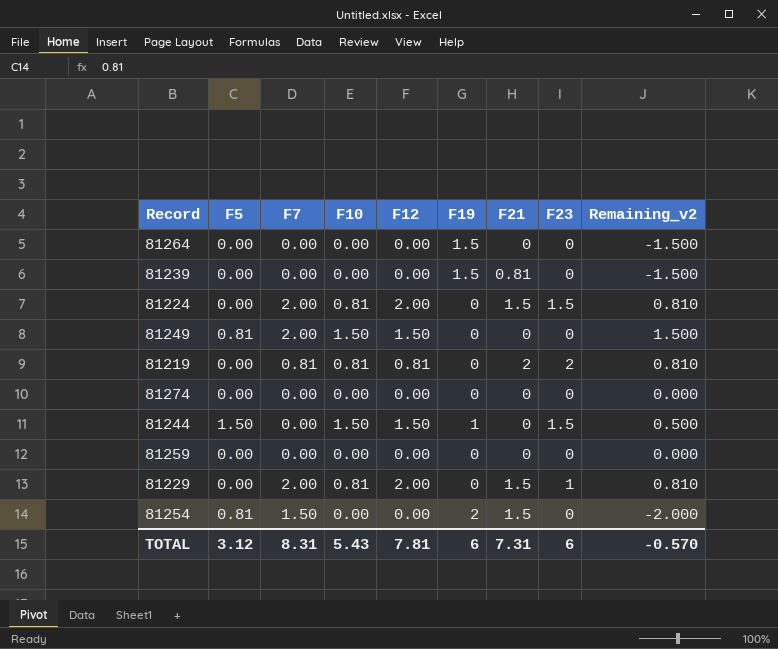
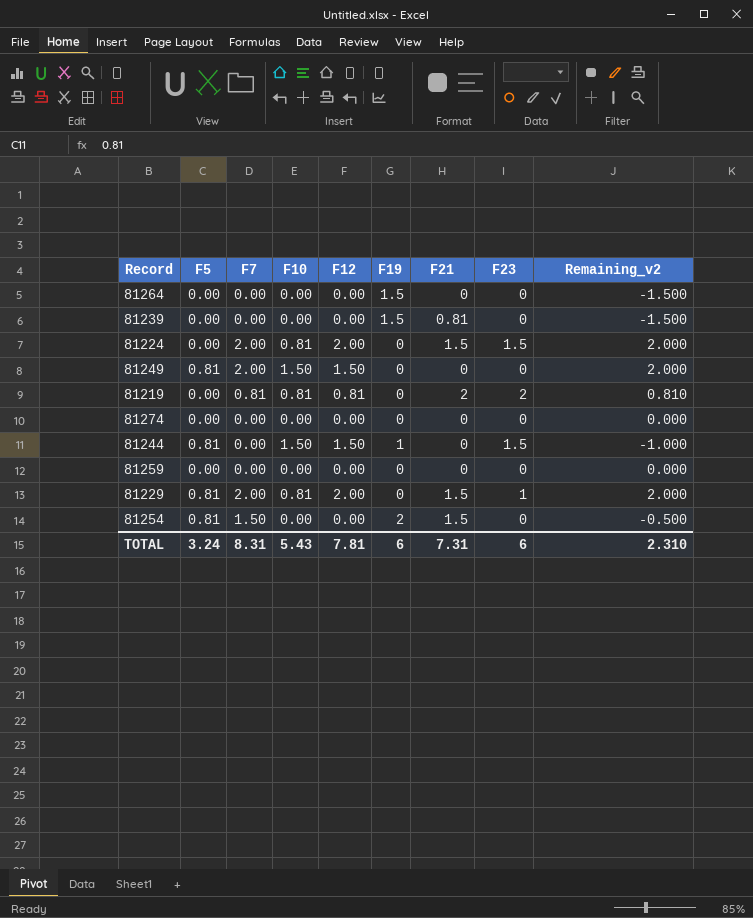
column Remaining_v2 | formula: [F10] - [F19] -> [F7] - [F19]
81244 | F5: 1.50 -> 0.81
81229 | F5: 0.00 -> 0.81
TOTAL | F5: 3.12 -> 3.24
TOTAL | Remaining_v2: -0.570 -> 2.310

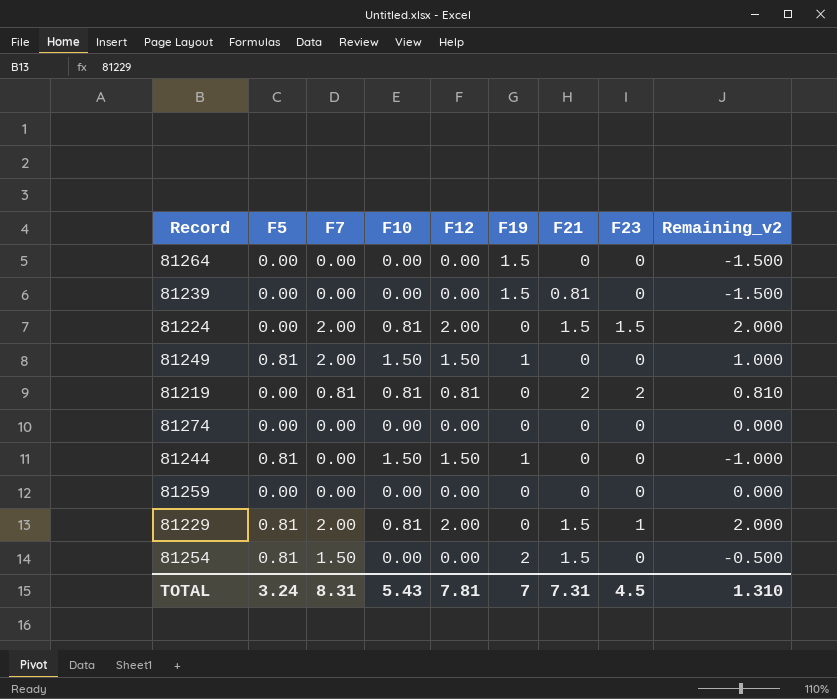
81249 | F19: 0 -> 1
81249 | Remaining_v2: 2.000 -> 1.000
81244 | F23: 1.5 -> 0
TOTAL | F19: 6 -> 7
TOTAL | F23: 6 -> 4.5
TOTAL | Remaining_v2: 2.310 -> 1.310

